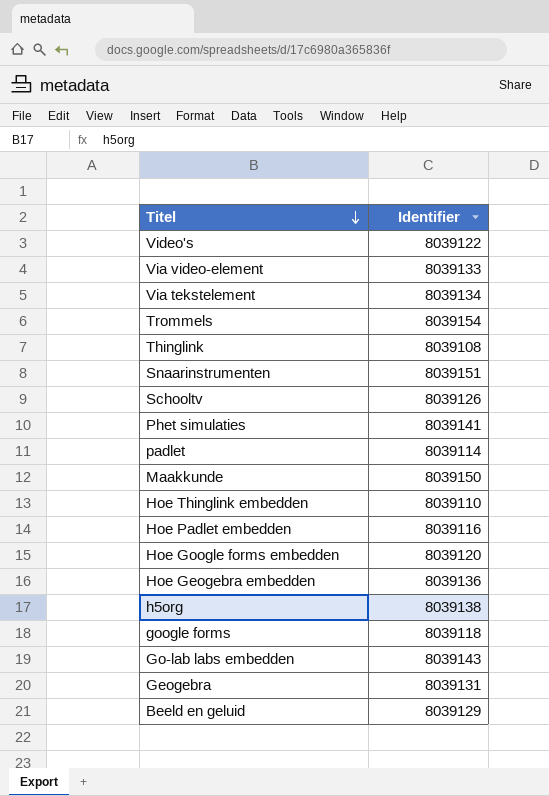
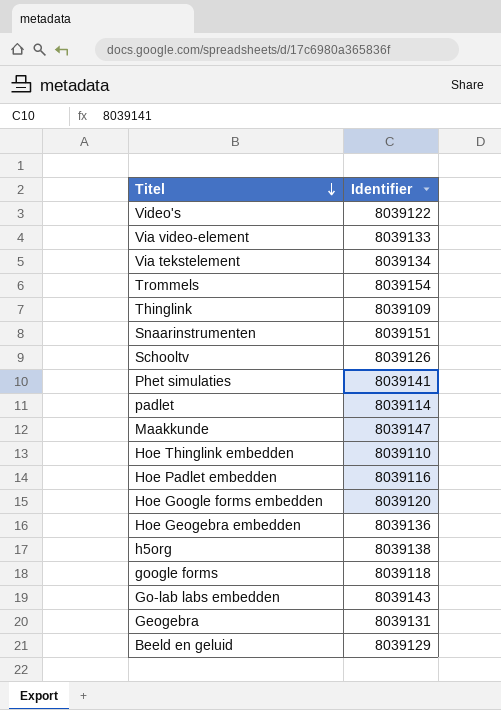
Thinglink | Identifier: 8039108 -> 8039109
Maakkunde | Identifier: 8039150 -> 8039147

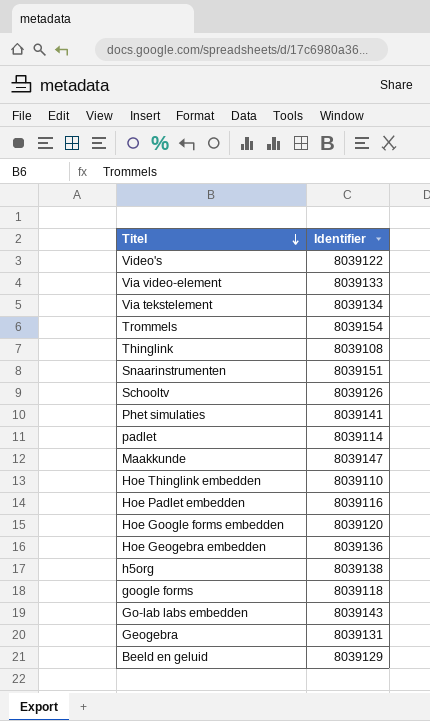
Thinglink | Identifier: 8039109 -> 8039108

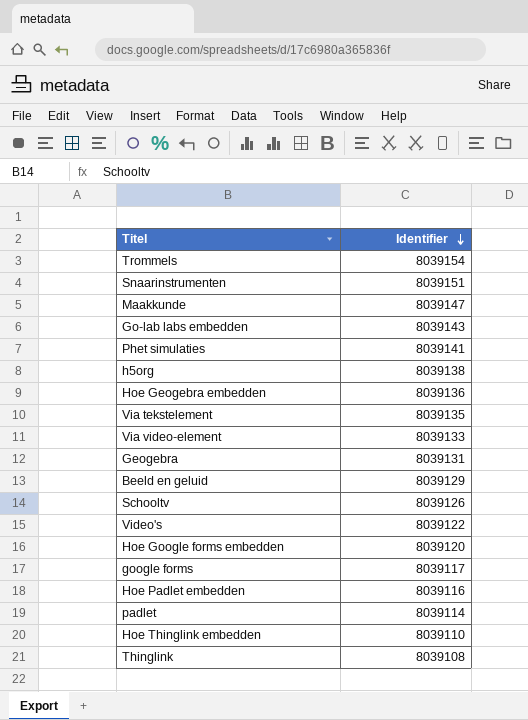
row order: Titel descending -> Identifier descending
Via tekstelement | Identifier: 8039134 -> 8039135
google forms | Identifier: 8039118 -> 8039117

